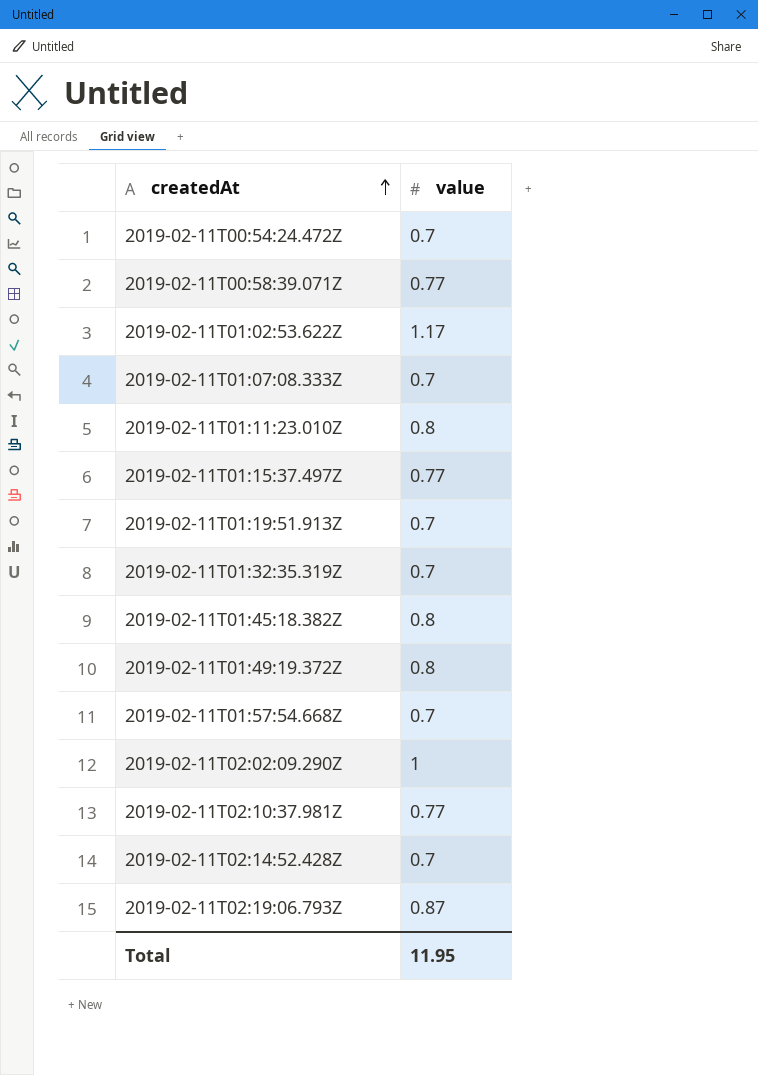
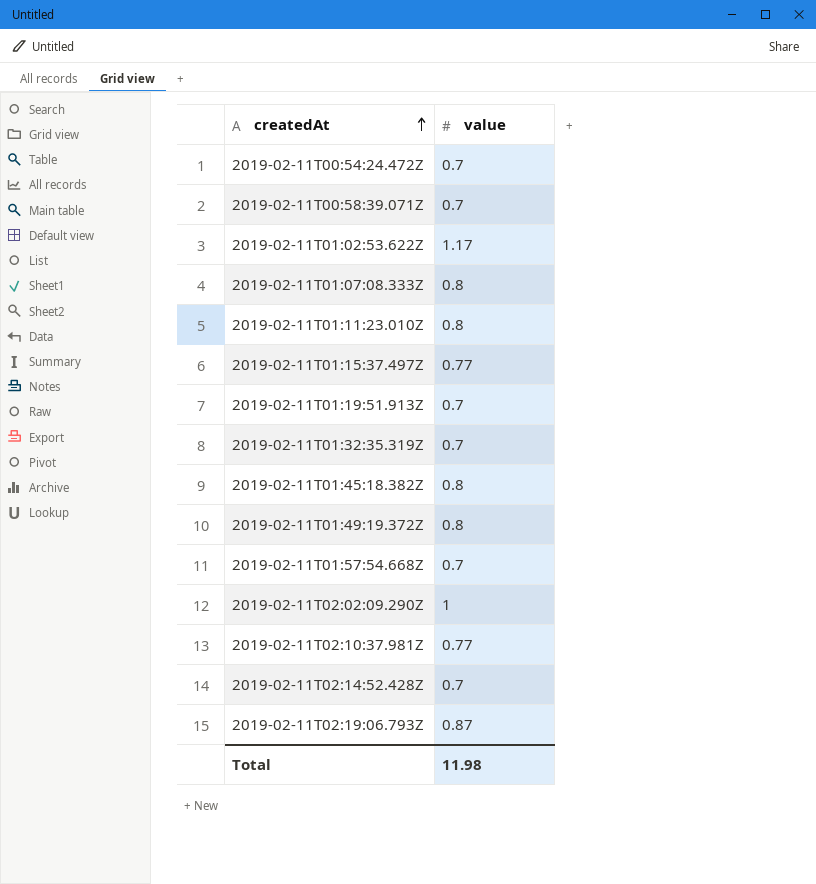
2019-02-11T00:58:39.071Z | value: 0.77 -> 0.7
2019-02-11T01:07:08.333Z | value: 0.7 -> 0.8
Total | value: 11.95 -> 11.98

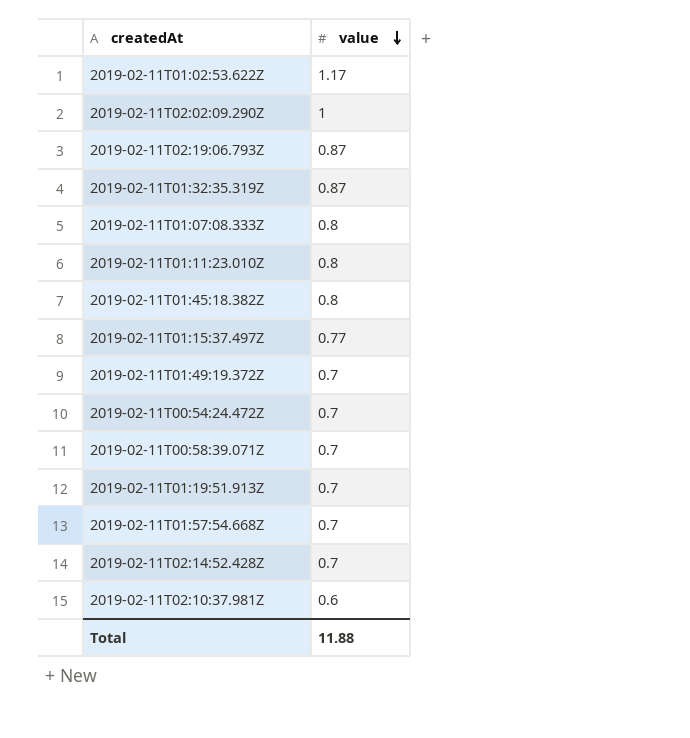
row order: createdAt ascending -> value descending
2019-02-11T01:32:35.319Z | value: 0.7 -> 0.87
2019-02-11T01:49:19.372Z | value: 0.8 -> 0.7
2019-02-11T02:10:37.981Z | value: 0.77 -> 0.6
Total | value: 11.98 -> 11.88

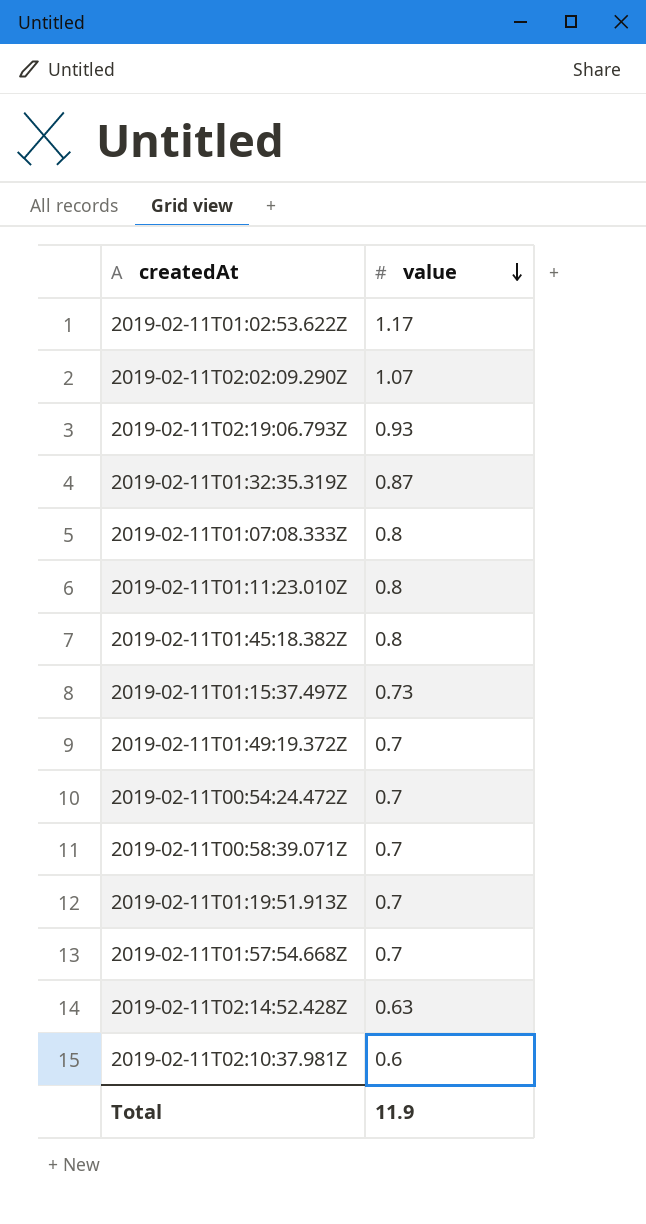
2019-02-11T02:02:09.290Z | value: 1 -> 1.07
2019-02-11T02:19:06.793Z | value: 0.87 -> 0.93
2019-02-11T01:15:37.497Z | value: 0.77 -> 0.73
2019-02-11T02:14:52.428Z | value: 0.7 -> 0.63
Total | value: 11.88 -> 11.9

